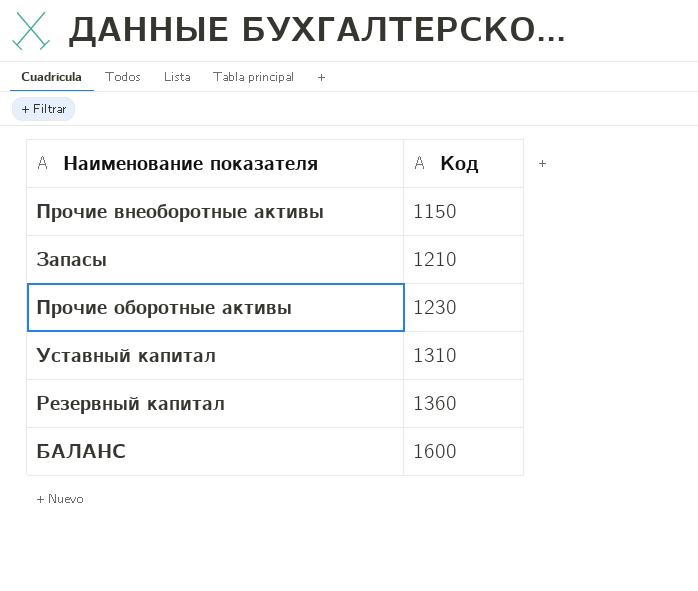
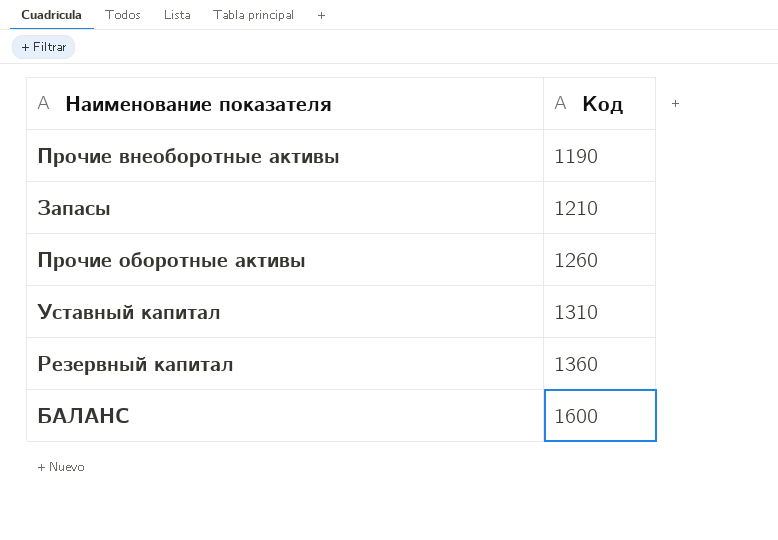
Прочие внеоборотные активы | Код: 1150 -> 1190
Прочие оборотные активы | Код: 1230 -> 1260

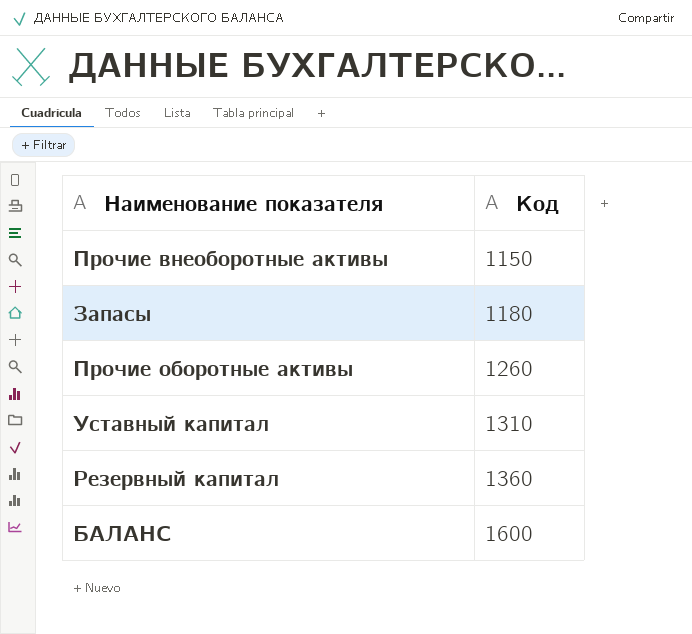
Прочие внеоборотные активы | Код: 1190 -> 1150
Запасы | Код: 1210 -> 1180

